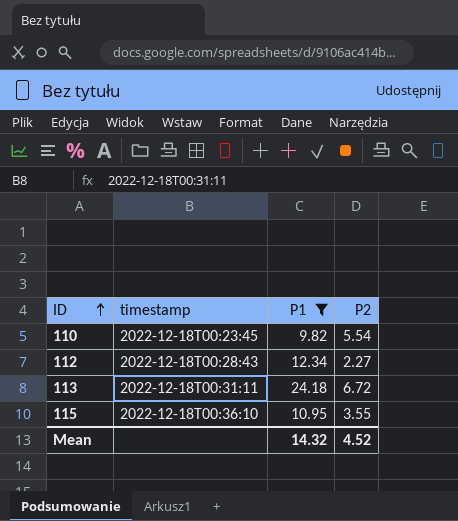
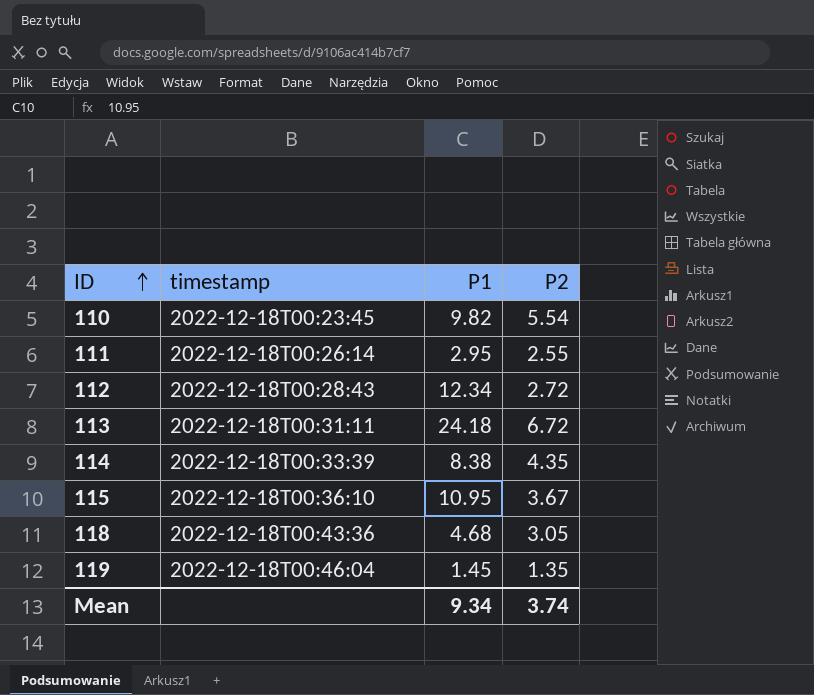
filter: P1 >= 9.82 -> none
112 | P2: 2.27 -> 2.72
115 | P2: 3.55 -> 3.67
Mean | P1: 14.32 -> 9.34
Mean | P2: 4.52 -> 3.74

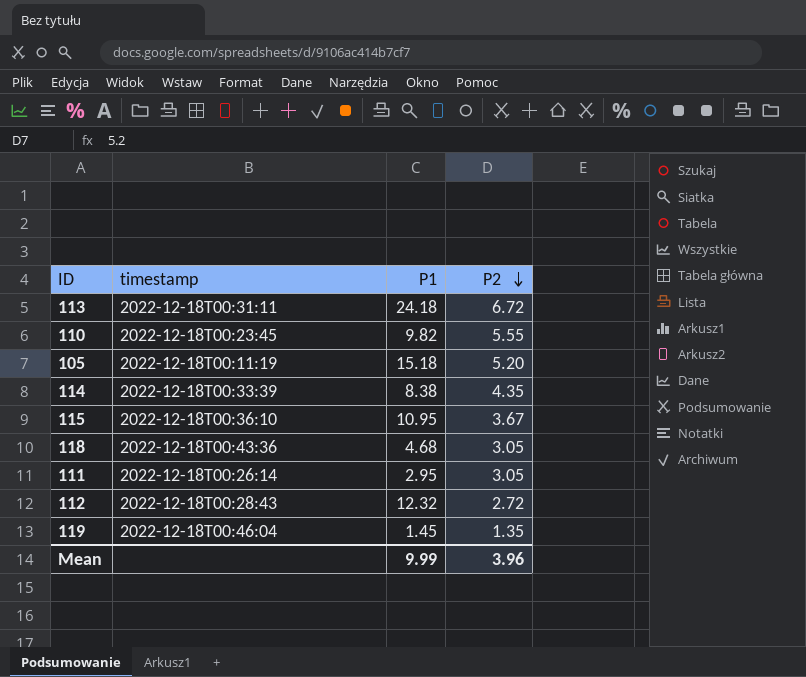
row order: ID ascending -> P2 descending
110 | P2: 5.54 -> 5.55
row 105: none -> 2022-12-18T00:11:19 | 15.18 | 5.20
111 | P2: 2.55 -> 3.05
112 | P1: 12.34 -> 12.32
Mean | P1: 9.34 -> 9.99
Mean | P2: 3.74 -> 3.96

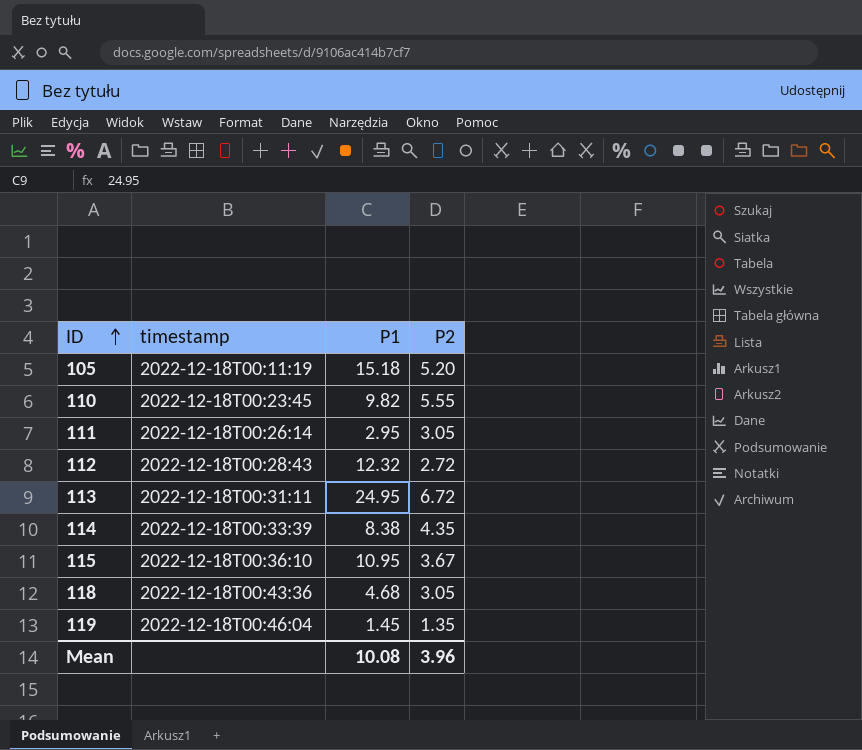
row order: P2 descending -> ID ascending
113 | P1: 24.18 -> 24.95
Mean | P1: 9.99 -> 10.08

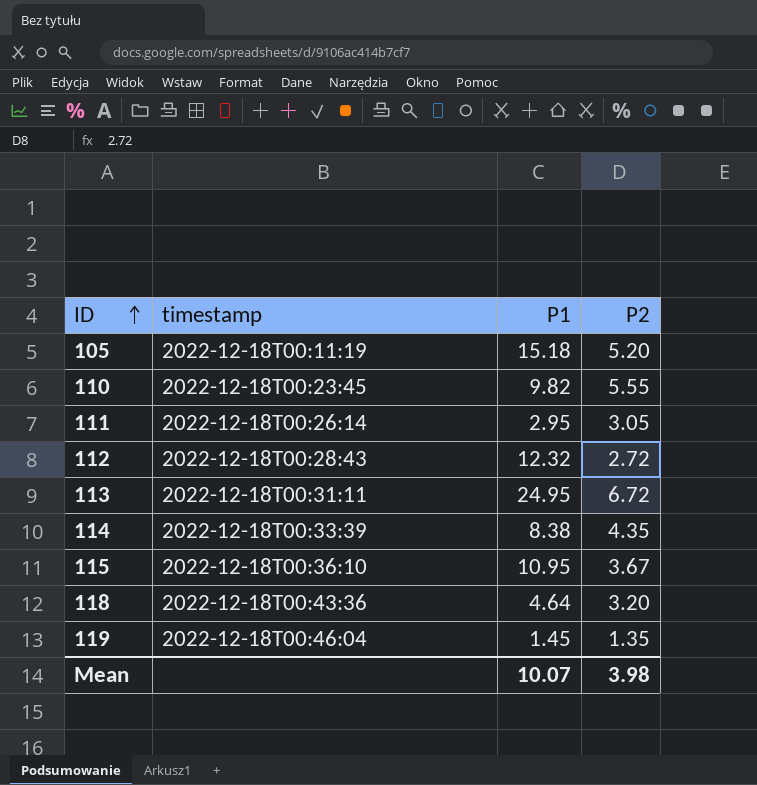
118 | P1: 4.68 -> 4.64
118 | P2: 3.05 -> 3.20
Mean | P1: 10.08 -> 10.07
Mean | P2: 3.96 -> 3.98

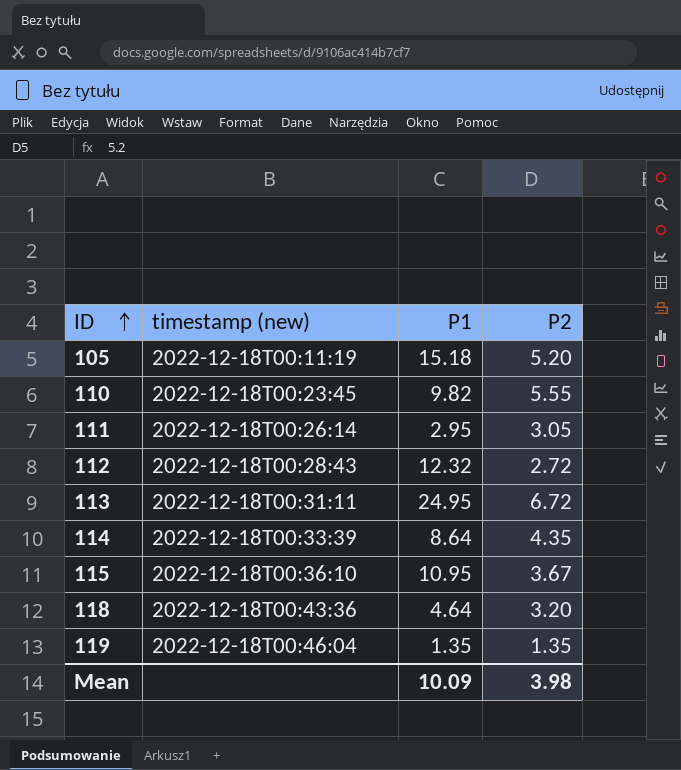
column name: timestamp -> timestamp (new)
114 | P1: 8.38 -> 8.64
119 | P1: 1.45 -> 1.35
Mean | P1: 10.07 -> 10.09

